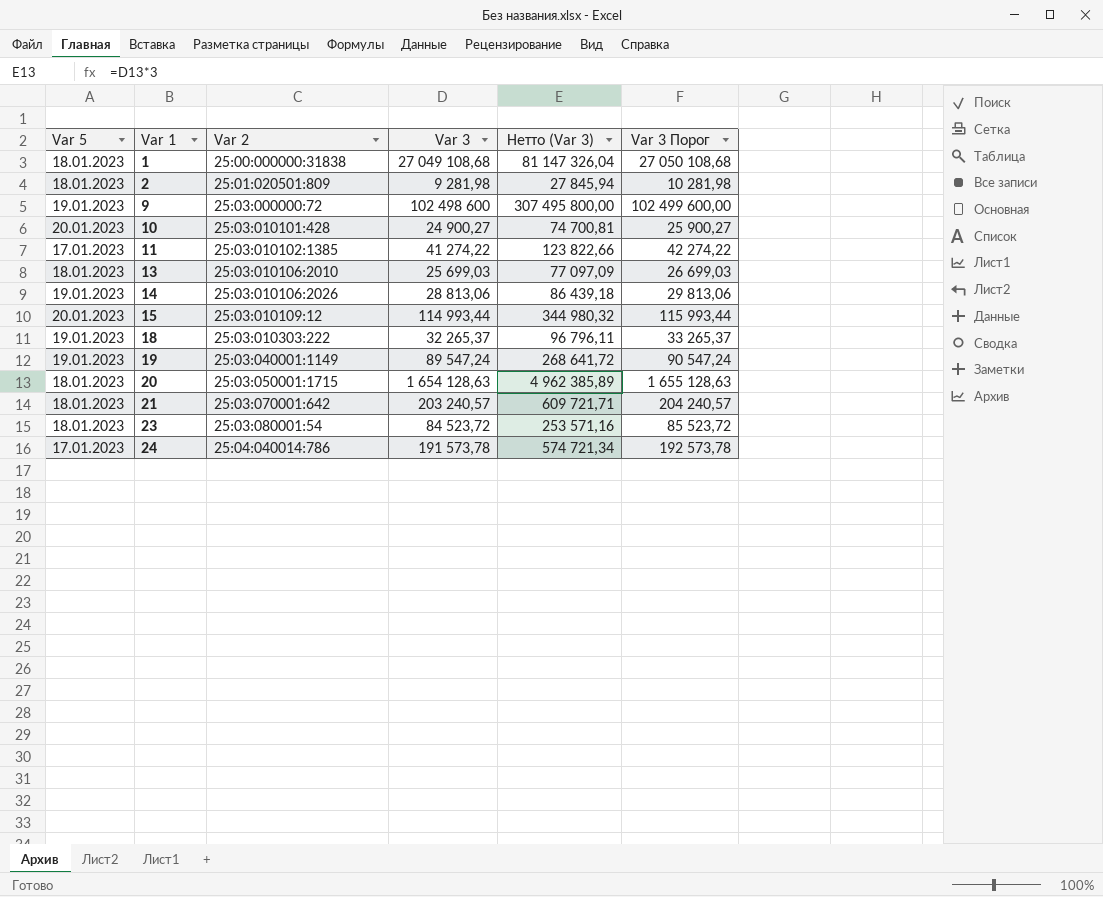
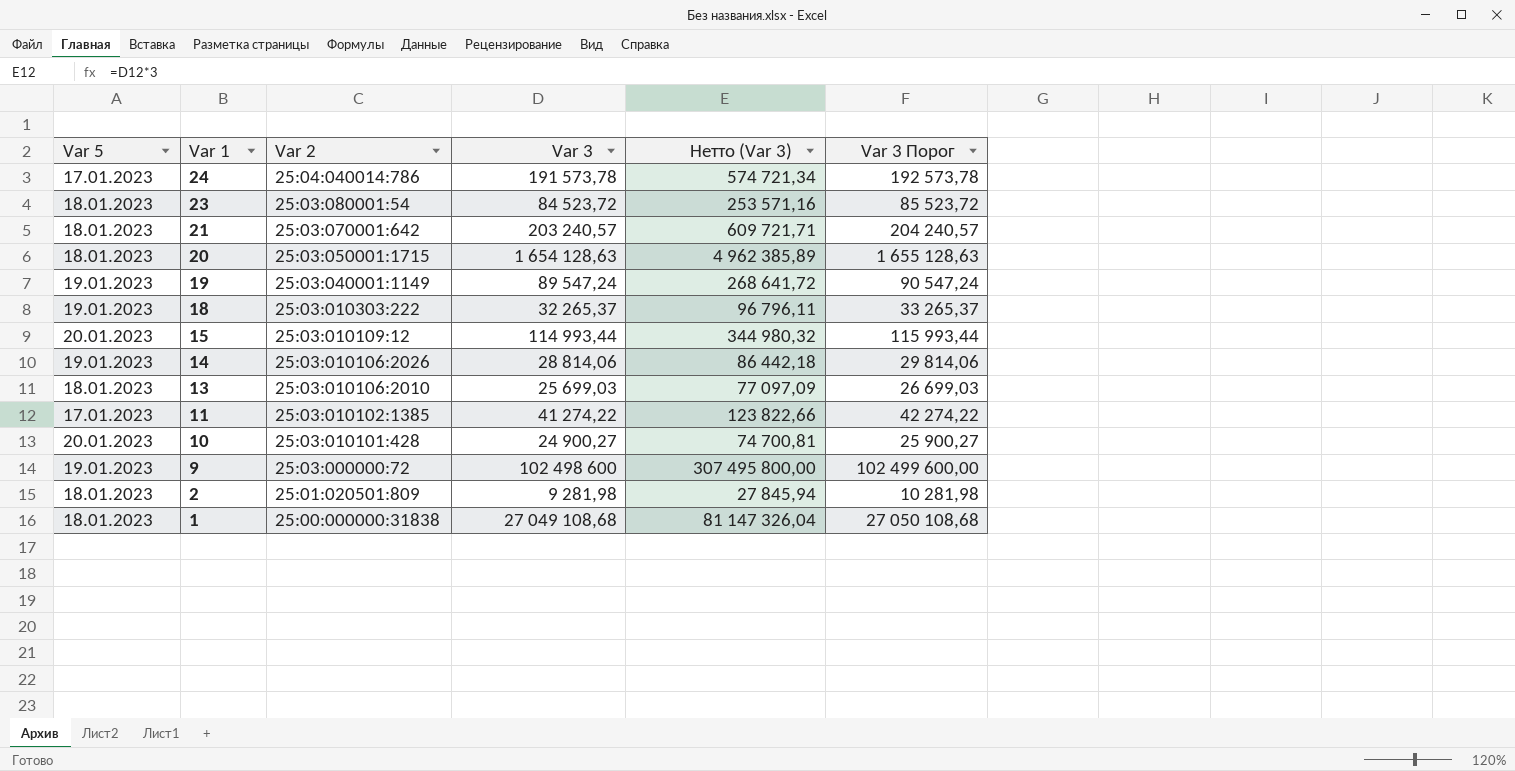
row order: Var 1 ascending -> Var 1 descending
14 | Var 3: 28 813,06 -> 28 814,06
14 | Нетто (Var 3): 86 439,18 -> 86 442,18
14 | Var 3 Порог: 29 813,06 -> 29 814,06

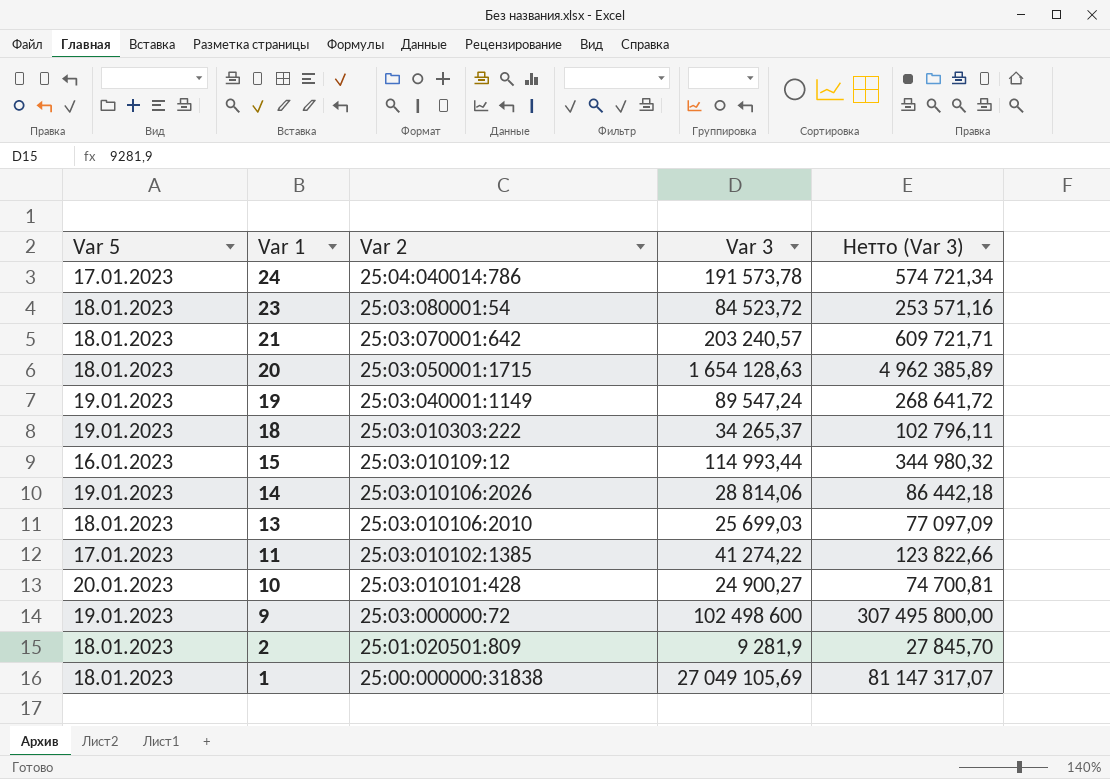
column Var 3 Порог | formula: [Var 3] + 1000 -> none
18 | Var 3: 32 265,37 -> 34 265,37
18 | Нетто (Var 3): 96 796,11 -> 102 796,11
15 | Var 5: 20.01.2023 -> 16.01.2023
2 | Var 3: 9 281,98 -> 9 281,9
2 | Нетто (Var 3): 27 845,94 -> 27 845,70
1 | Var 3: 27 049 108,68 -> 27 049 105,69
1 | Нетто (Var 3): 81 147 326,04 -> 81 147 317,07

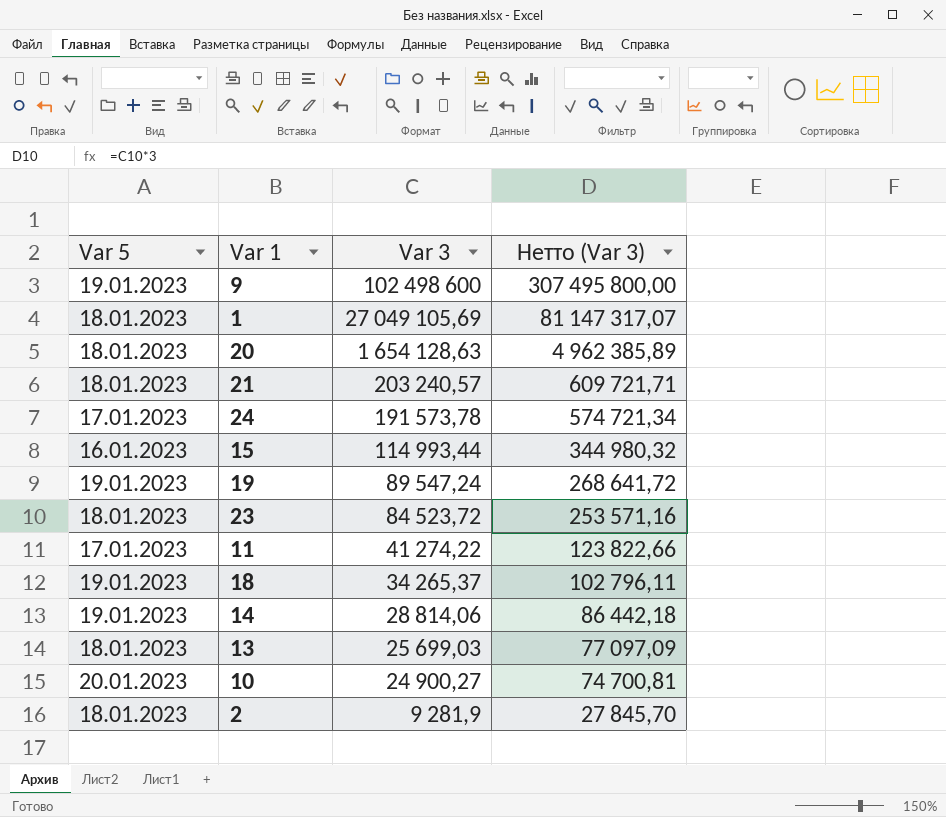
row order: Var 1 descending -> Var 3 descending
column Var 2 | position: 3 -> none

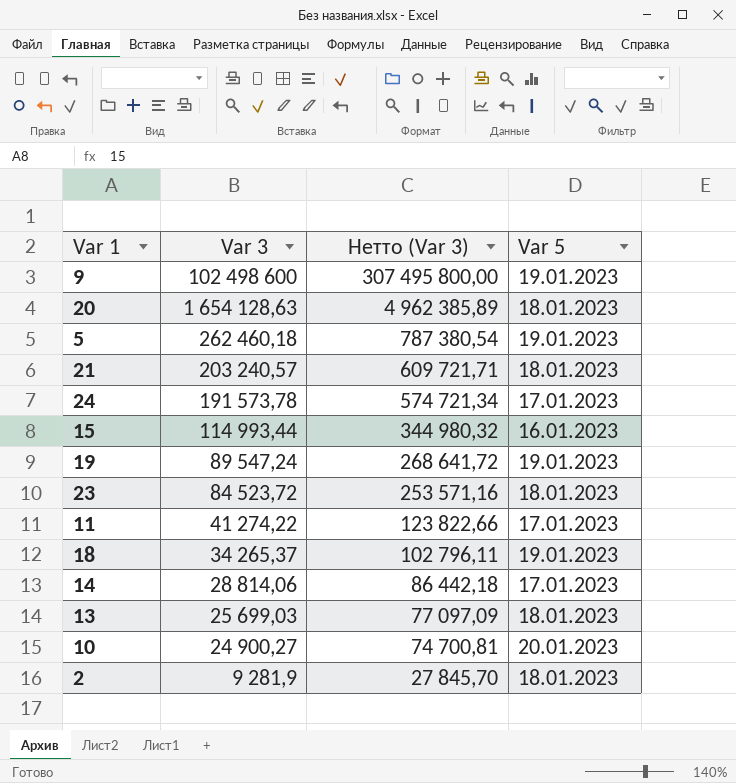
column Var 5 | position: 1 -> 4
row 1: 18.01.2023 | 27 049 105,69 | 81 147 317,07 -> none
row 5: none -> 262 460,18 | 787 380,54 | 19.01.2023
14 | Var 5: 19.01.2023 -> 17.01.2023

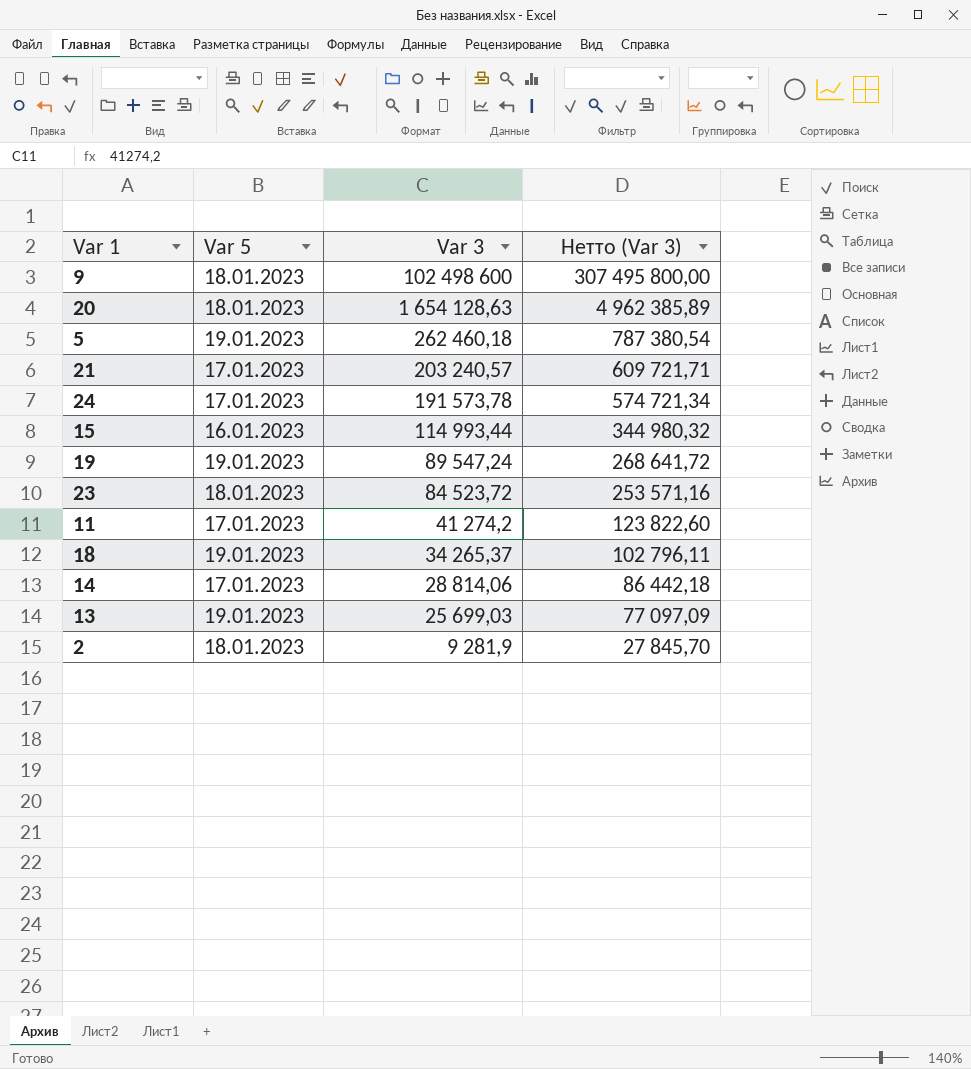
column Var 5 | position: 4 -> 2
row 10: 24 900,27 | 74 700,81 | 20.01.2023 -> none
9 | Var 5: 19.01.2023 -> 18.01.2023
21 | Var 5: 18.01.2023 -> 17.01.2023
11 | Var 3: 41 274,22 -> 41 274,2
11 | Нетто (Var 3): 123 822,66 -> 123 822,60
13 | Var 5: 18.01.2023 -> 19.01.2023

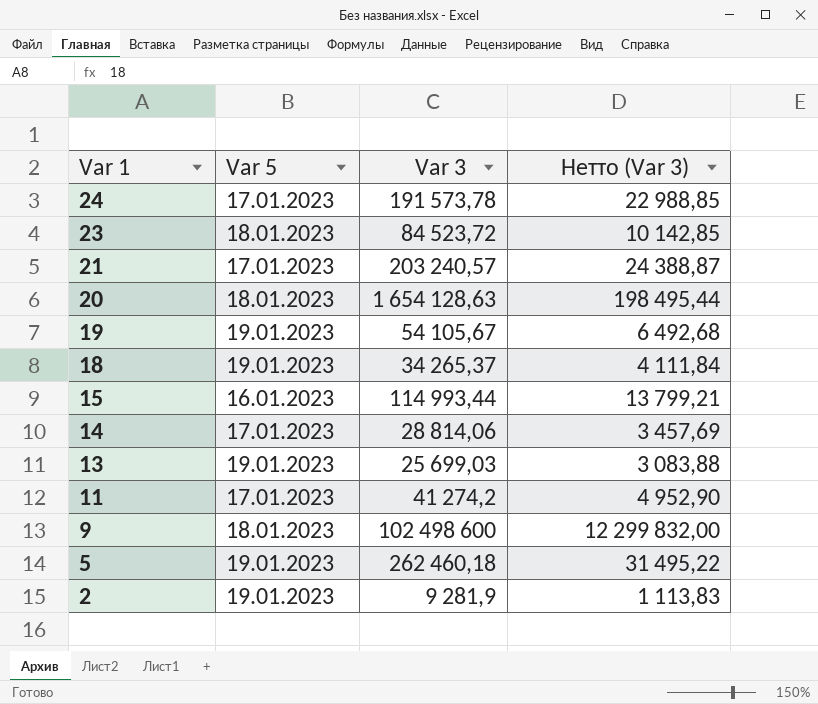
row order: Var 3 descending -> Var 1 descending
column Нетто (Var 3) | formula: [Var 3] * 3 -> [Var 3] * 0,12
19 | Var 3: 89 547,24 -> 54 105,67
2 | Var 5: 18.01.2023 -> 19.01.2023

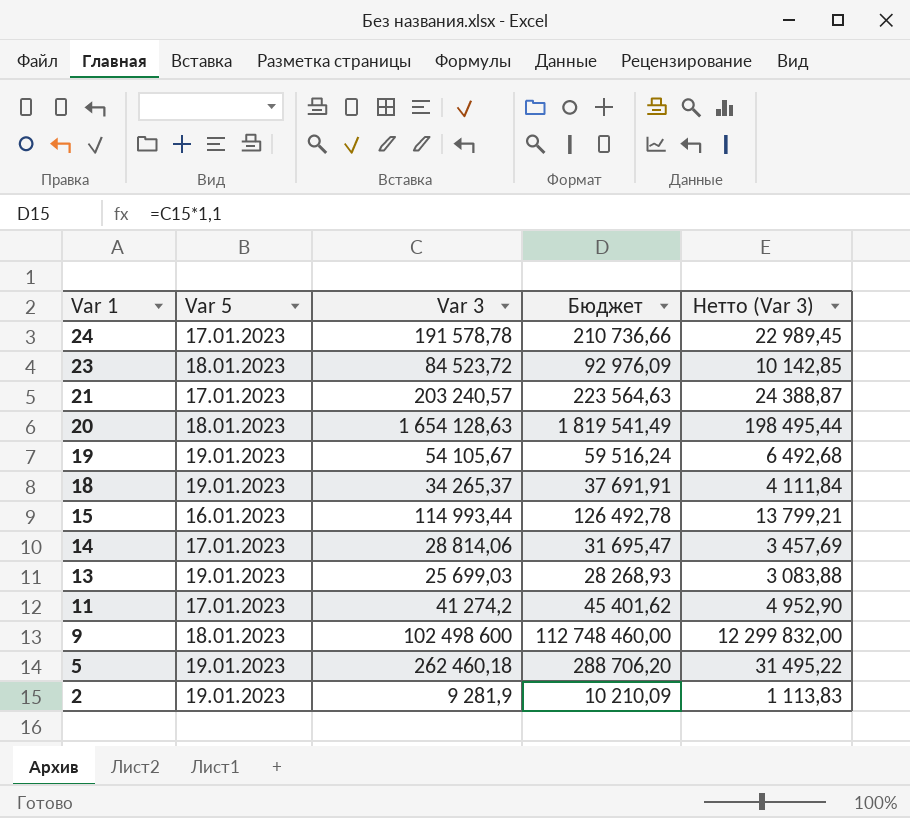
column Бюджет | formula: none -> [Var 3] * 1,1
24 | Var 3: 191 573,78 -> 191 578,78
24 | Нетто (Var 3): 22 988,85 -> 22 989,45

